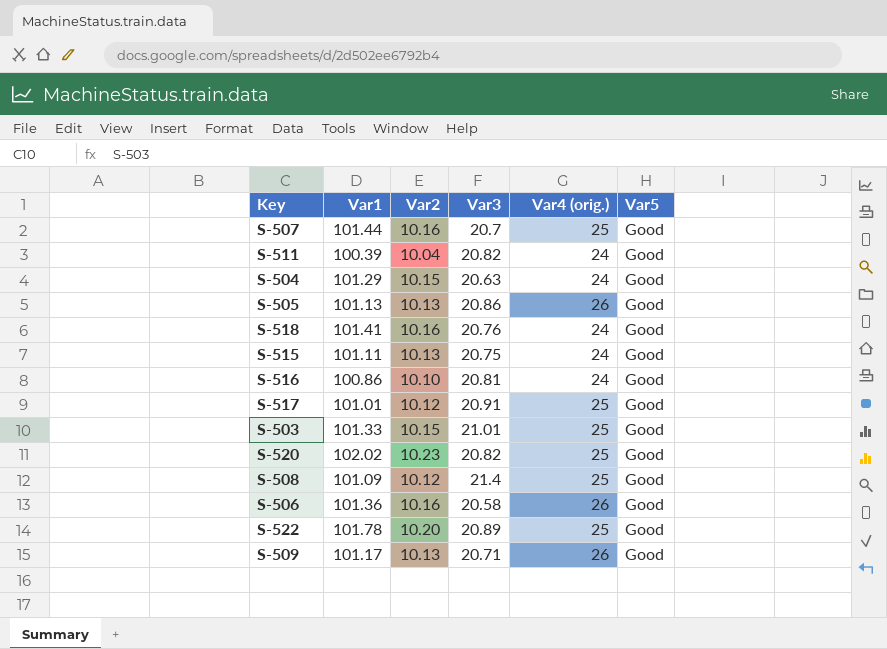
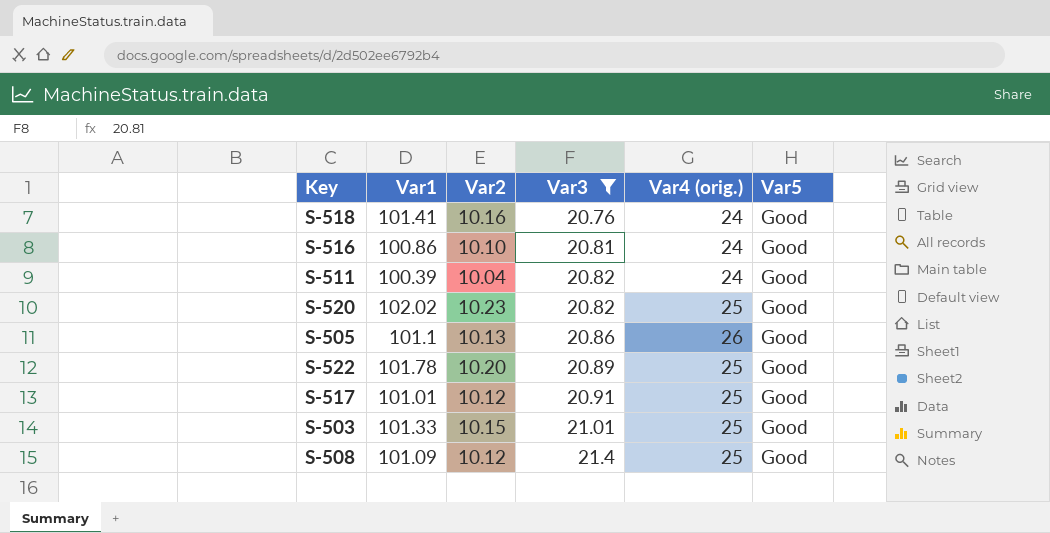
filter: none -> Var3 >= 20.76
row order: none -> Var3 ascending
S-505 | Var1: 101.13 -> 101.1

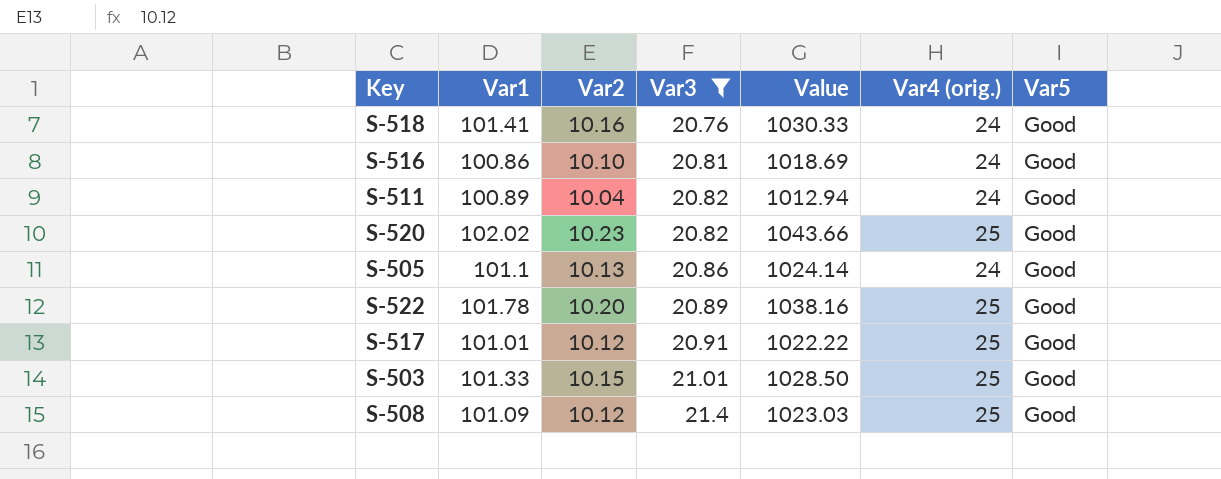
column Value | formula: none -> [Var1] * [Var2]
S-511 | Var1: 100.39 -> 100.89
S-505 | Var4 (orig.): 26 -> 24

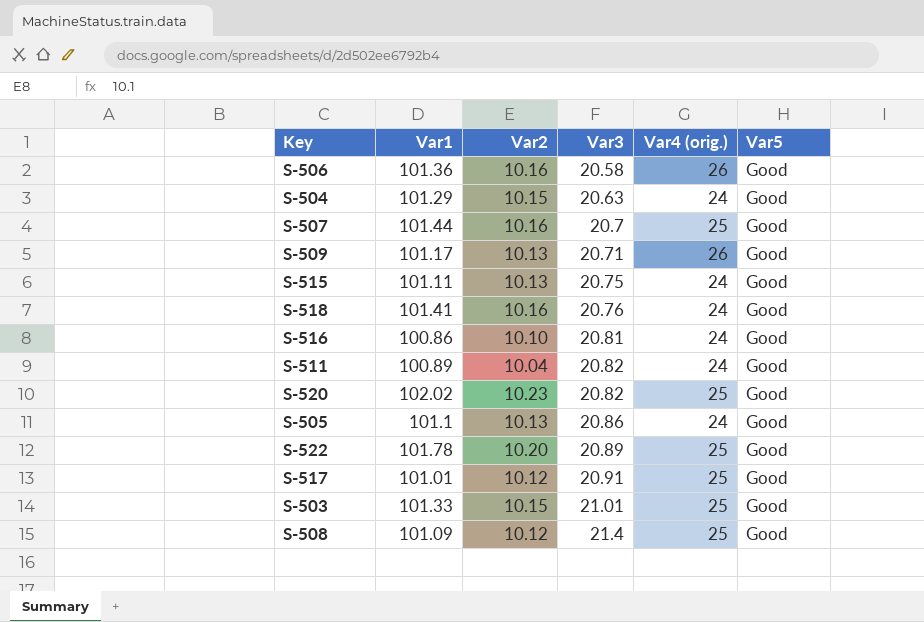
filter: Var3 >= 20.76 -> none
column Value | formula: [Var1] * [Var2] -> none

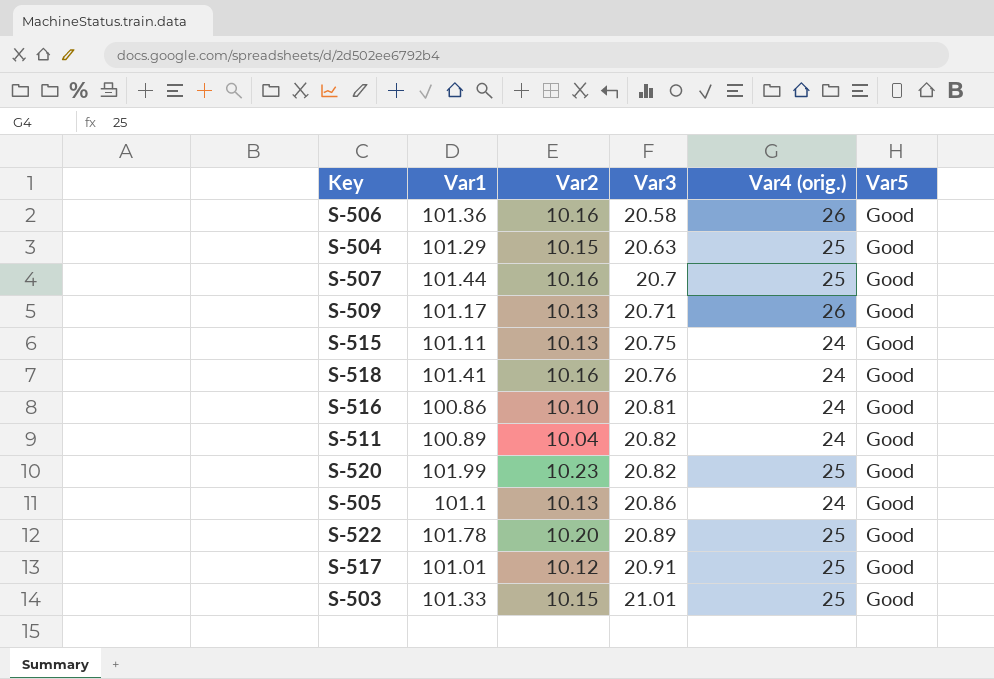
row S-508: 101.09 | 10.12 | 21.4 | 25 | Good -> none
S-504 | Var4 (orig.): 24 -> 25
S-520 | Var1: 102.02 -> 101.99

